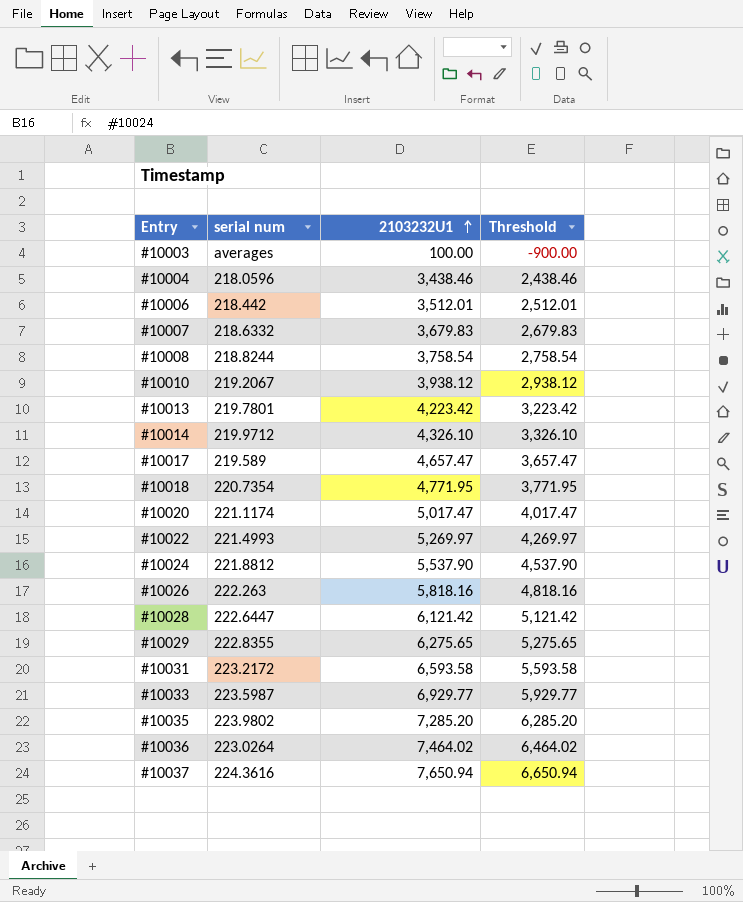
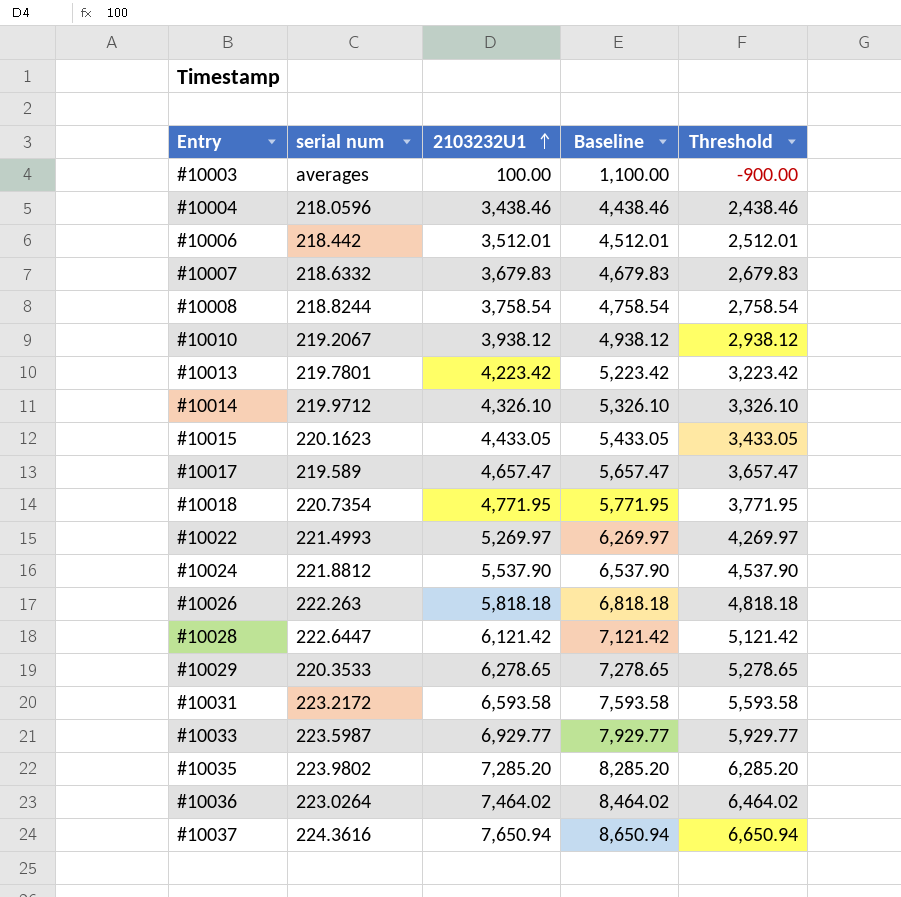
column Baseline | formula: none -> [2103232U1] + 1000
row #10020: 221.1174 | 5,017.47 | 4,017.47 -> none
row #10015: none -> 220.1623 | 4,433.05 | 5,433.05 | 3,433.05
#10026 | 2103232U1: 5,818.16 -> 5,818.18
#10026 | Threshold: 4,818.16 -> 4,818.18
#10029 | serial num: 222.8355 -> 220.3533
#10029 | 2103232U1: 6,275.65 -> 6,278.65
#10029 | Threshold: 5,275.65 -> 5,278.65

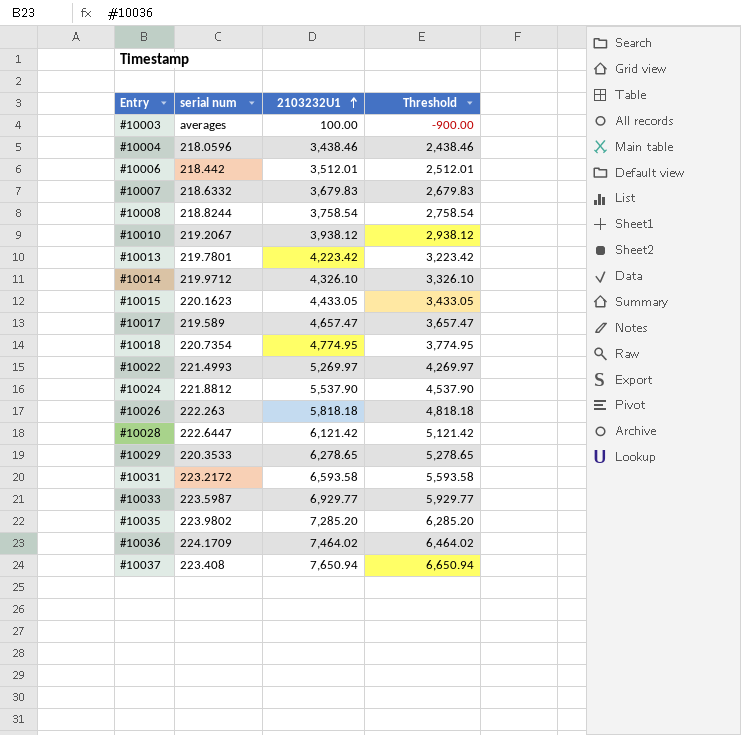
column Baseline | formula: [2103232U1] + 1000 -> none
#10018 | 2103232U1: 4,771.95 -> 4,774.95
#10018 | Threshold: 3,771.95 -> 3,774.95
#10036 | serial num: 223.0264 -> 224.1709
#10037 | serial num: 224.3616 -> 223.408

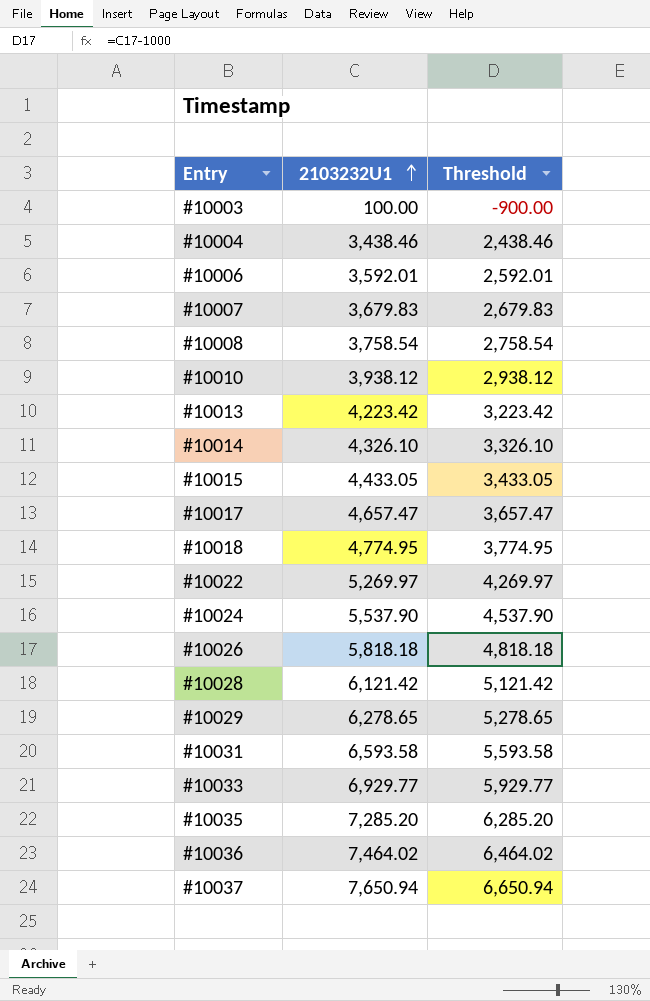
column serial num | position: 2 -> none
#10006 | 2103232U1: 3,512.01 -> 3,592.01
#10006 | Threshold: 2,512.01 -> 2,592.01

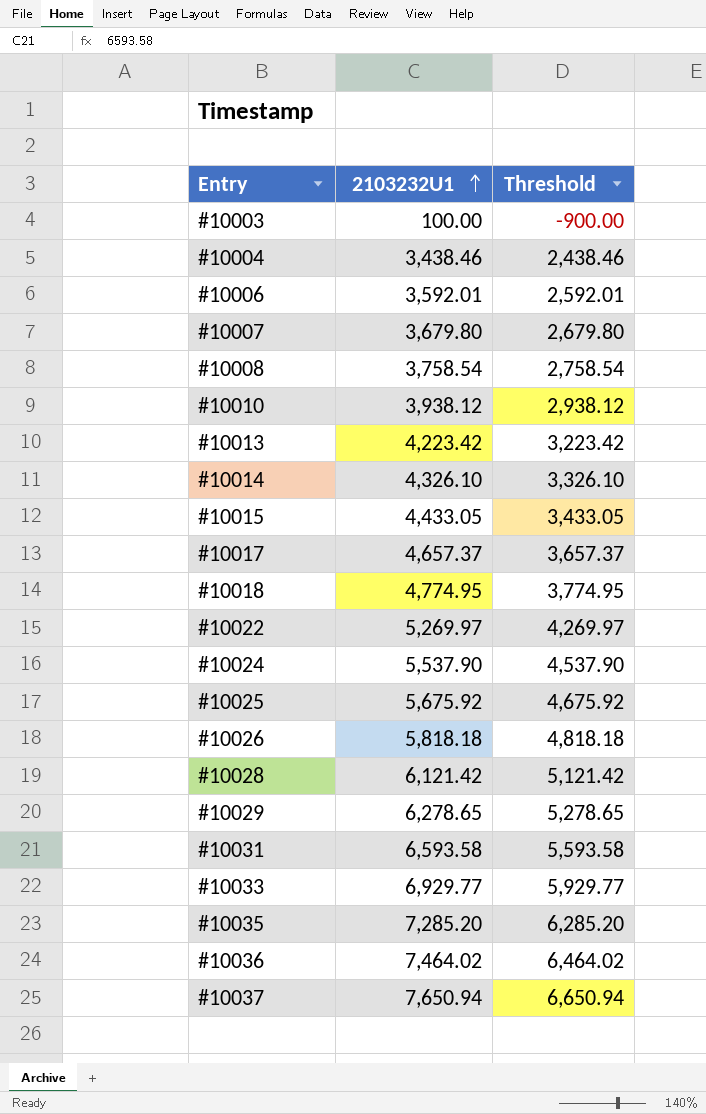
#10007 | 2103232U1: 3,679.83 -> 3,679.80
#10007 | Threshold: 2,679.83 -> 2,679.80
#10017 | 2103232U1: 4,657.47 -> 4,657.37
#10017 | Threshold: 3,657.47 -> 3,657.37
row #10025: none -> 5,675.92 | 4,675.92

